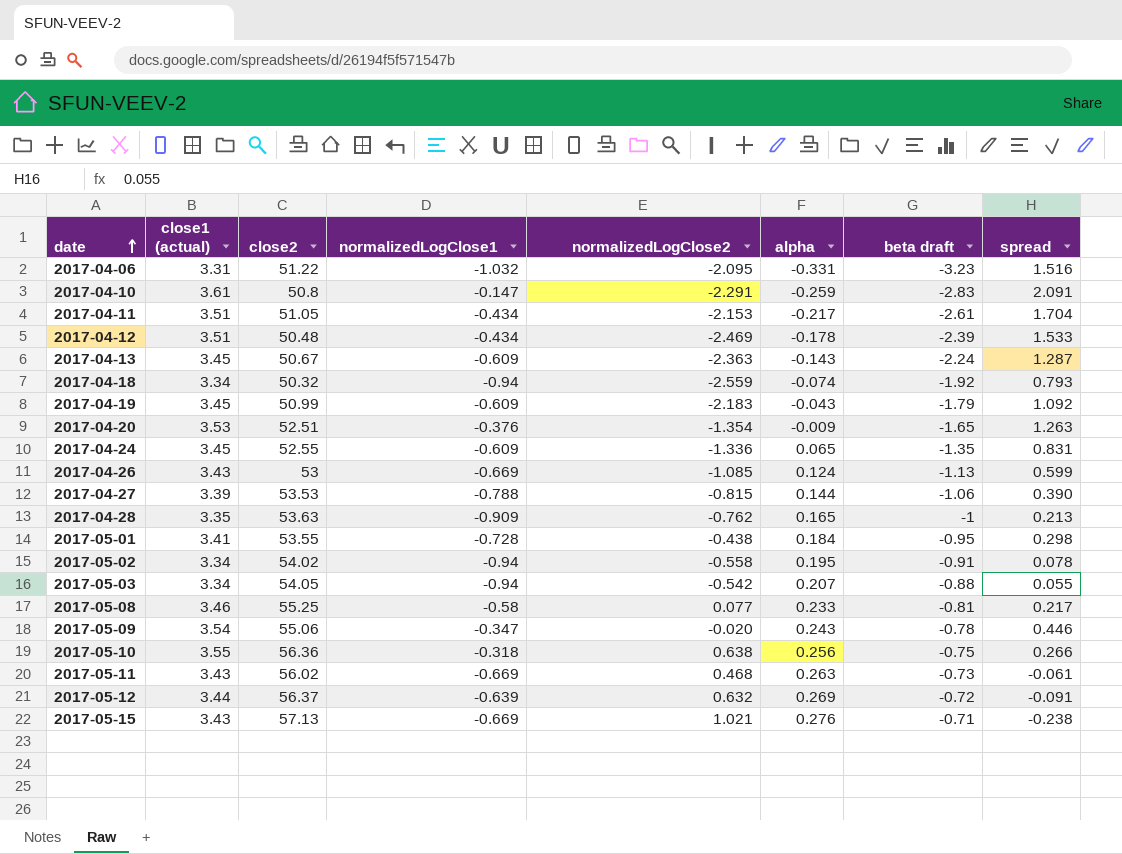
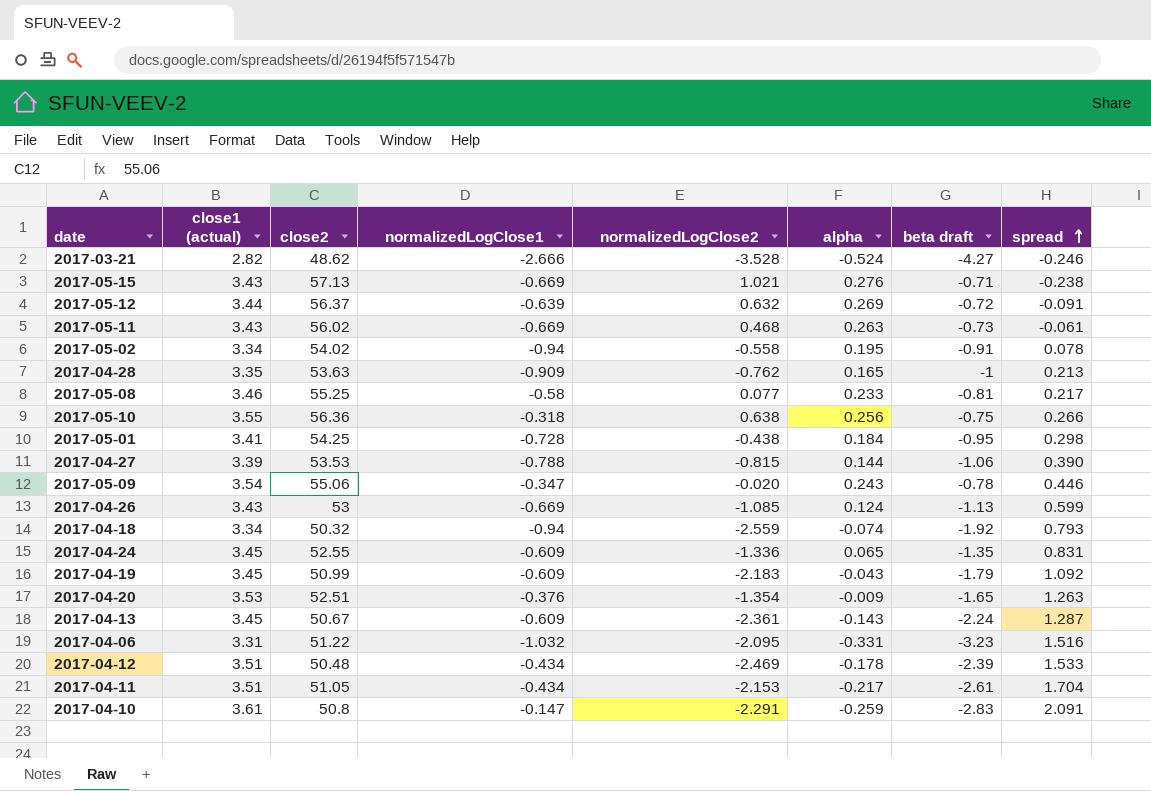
row order: date ascending -> spread ascending
row 2017-05-03: 3.34 | 54.05 | -0.94 | -0.542 | 0.207 | -0.88 | 0.055 -> none
row 2017-03-21: none -> 2.82 | 48.62 | -2.666 | -3.528 | -0.524 | -4.27 | -0.246
2017-05-01 | close2: 53.55 -> 54.25
2017-04-13 | normalizedLogClose2: -2.363 -> -2.361

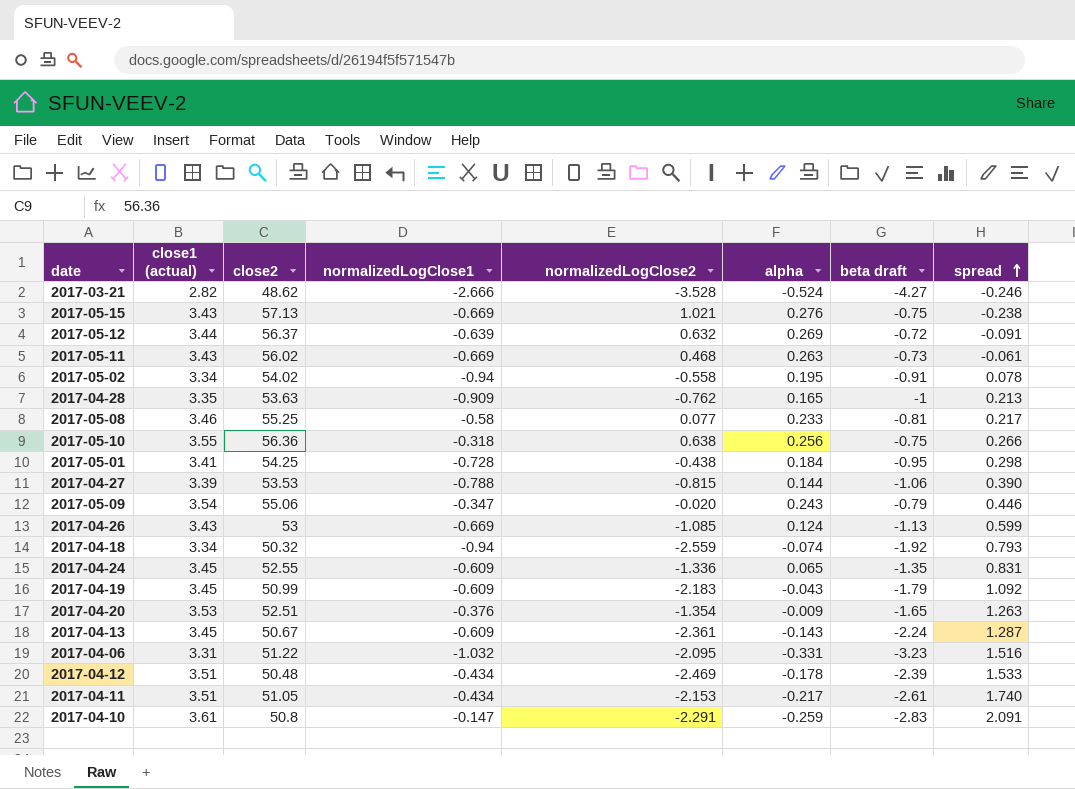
2017-05-15 | beta draft: -0.71 -> -0.75
2017-05-09 | beta draft: -0.78 -> -0.79
2017-04-11 | spread: 1.704 -> 1.740

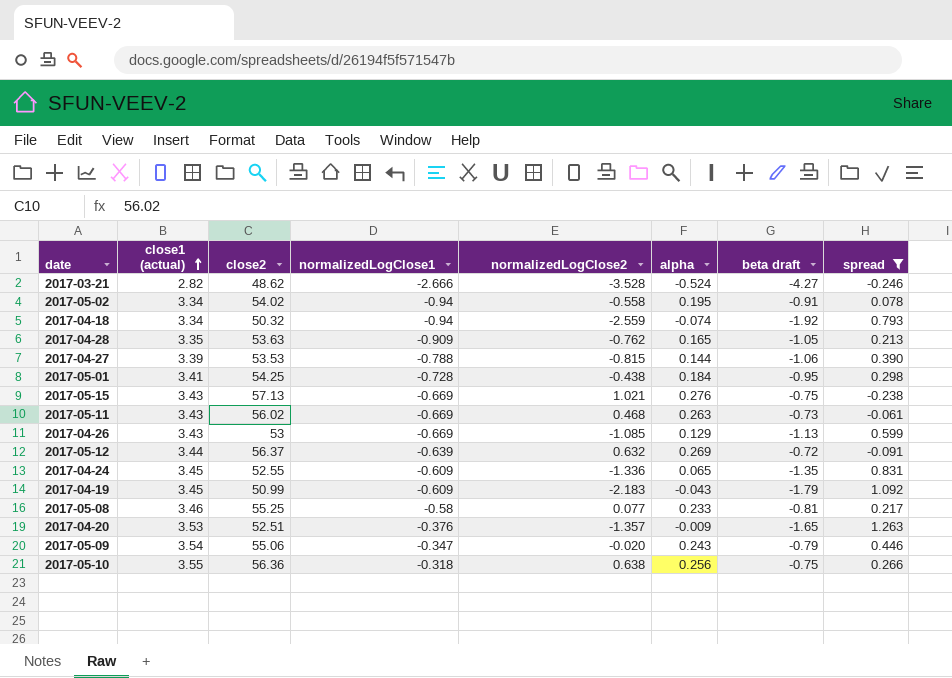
filter: none -> spread <= 1.263
row order: spread ascending -> close1 (actual) ascending
2017-04-28 | beta draft: -1 -> -1.05
2017-04-26 | alpha: 0.124 -> 0.129
2017-04-20 | normalizedLogClose2: -1.354 -> -1.357

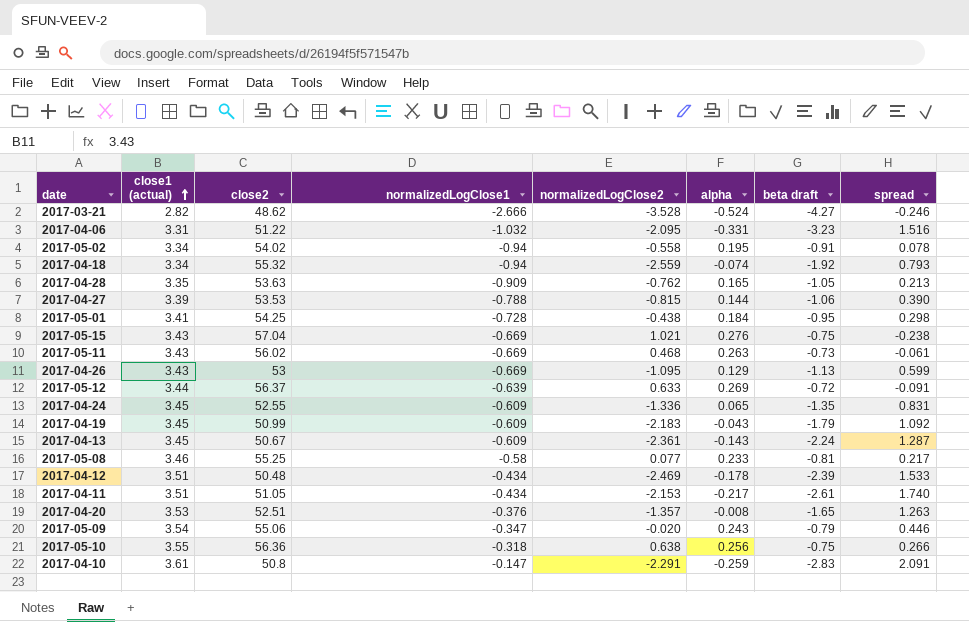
filter: spread <= 1.263 -> none
2017-04-18 | close2: 50.32 -> 55.32
2017-05-15 | close2: 57.13 -> 57.04
2017-04-26 | normalizedLogClose2: -1.085 -> -1.095
2017-05-12 | normalizedLogClose2: 0.632 -> 0.633
2017-04-20 | alpha: -0.009 -> -0.008

